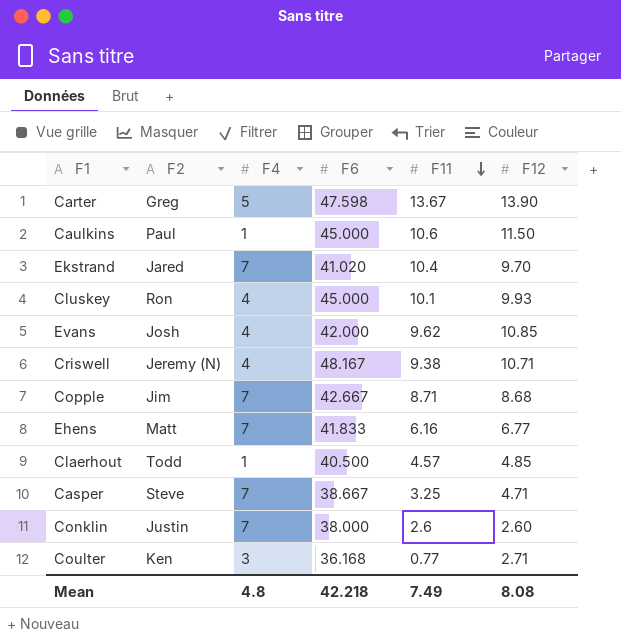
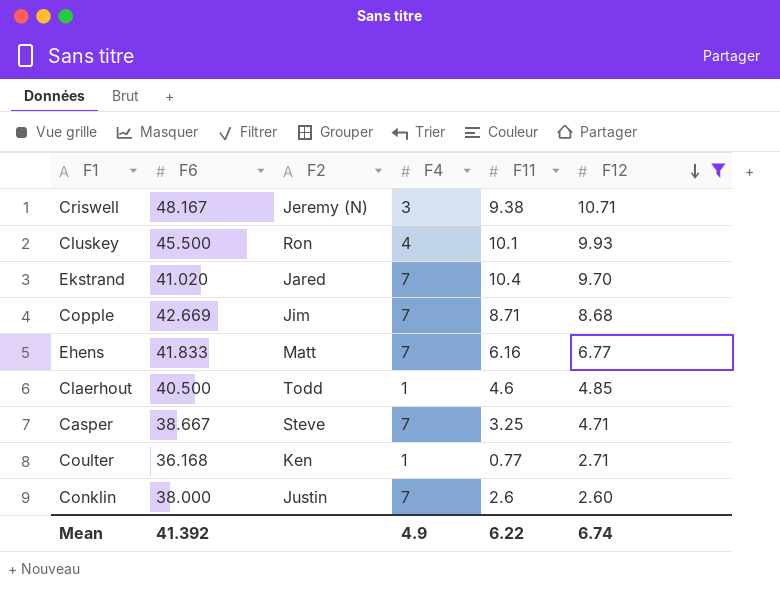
filter: none -> F12 <= 10.71
row order: F11 descending -> F12 descending
column F6 | position: 4 -> 2
Criswell | F4: 4 -> 3
Cluskey | F6: 45.000 -> 45.500
Copple | F6: 42.667 -> 42.669
Claerhout | F11: 4.57 -> 4.6
Coulter | F4: 3 -> 1
Mean | F6: 42.218 -> 41.392
Mean | F4: 4.8 -> 4.9
Mean | F11: 7.49 -> 6.22
Mean | F12: 8.08 -> 6.74

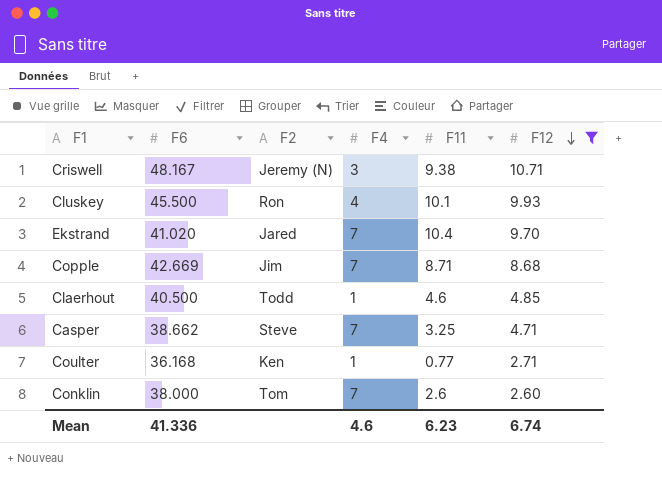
row Ehens: 41.833 | Matt | 7 | 6.16 | 6.77 -> none
Casper | F6: 38.667 -> 38.662
Conklin | F2: Justin -> Tom
Mean | F6: 41.392 -> 41.336
Mean | F4: 4.9 -> 4.6
Mean | F11: 6.22 -> 6.23

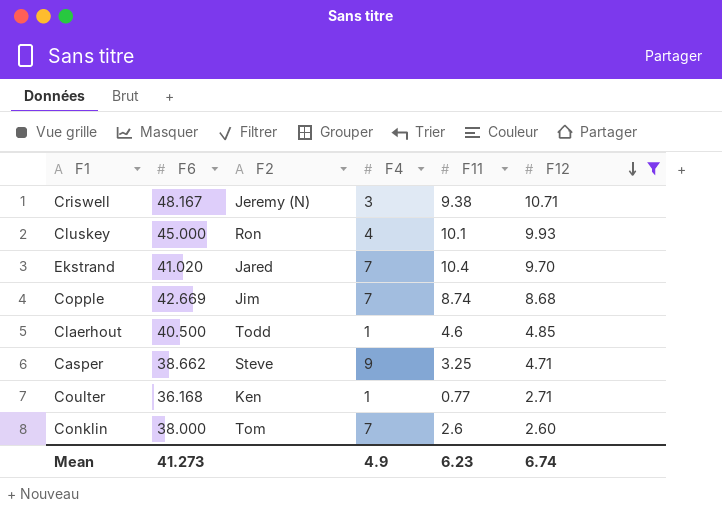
Cluskey | F6: 45.500 -> 45.000
Copple | F11: 8.71 -> 8.74
Casper | F4: 7 -> 9
Mean | F6: 41.336 -> 41.273
Mean | F4: 4.6 -> 4.9

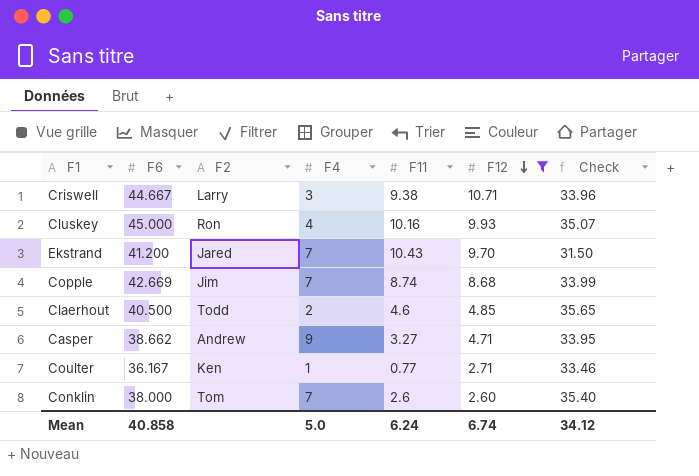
column Check | formula: none -> [F6] - [F12]
Criswell | F6: 48.167 -> 44.667
Criswell | F2: Jeremy (N) -> Larry
Cluskey | F11: 10.1 -> 10.16
Ekstrand | F6: 41.020 -> 41.200
Ekstrand | F11: 10.4 -> 10.43
Claerhout | F4: 1 -> 2
Casper | F2: Steve -> Andrew
Casper | F11: 3.25 -> 3.27
Coulter | F6: 36.168 -> 36.167
Mean | F6: 41.273 -> 40.858
Mean | F4: 4.9 -> 5.0
Mean | F11: 6.23 -> 6.24

